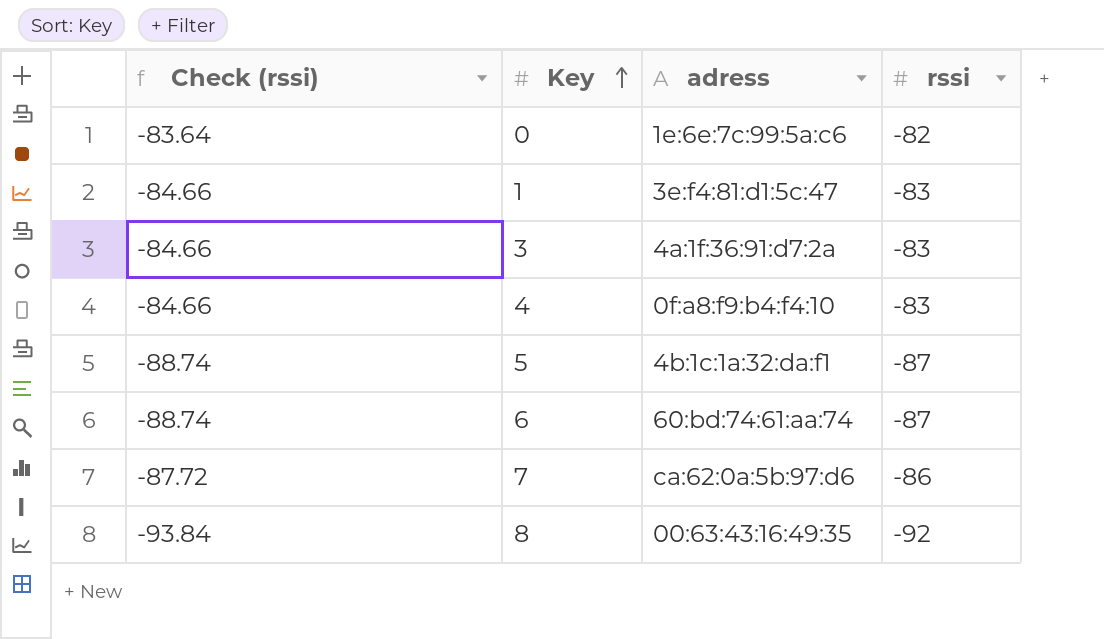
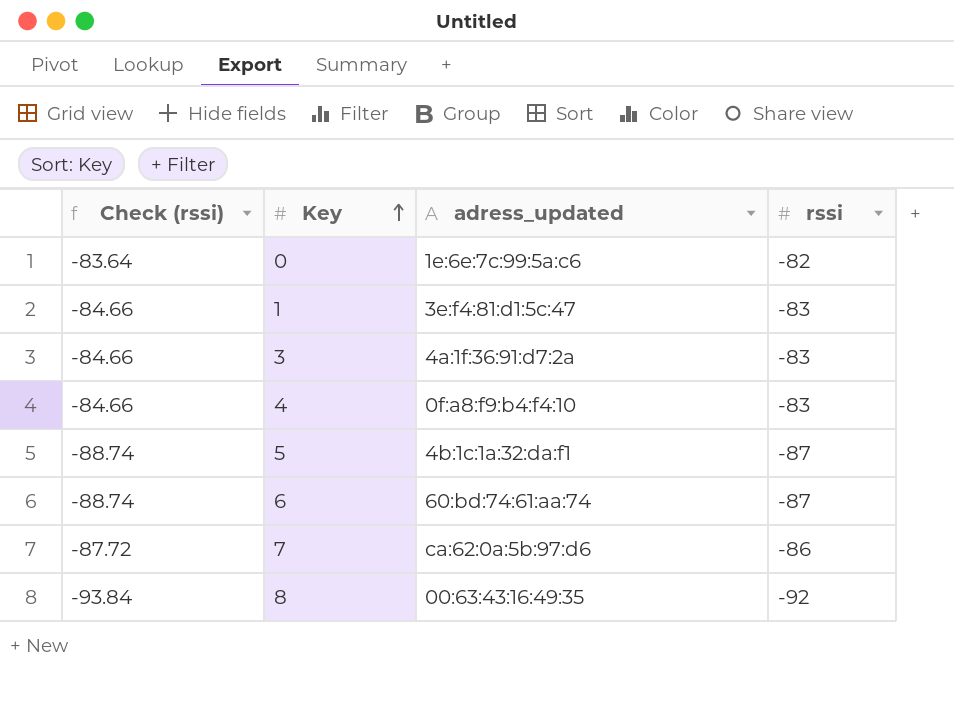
column name: adress -> adress_updated

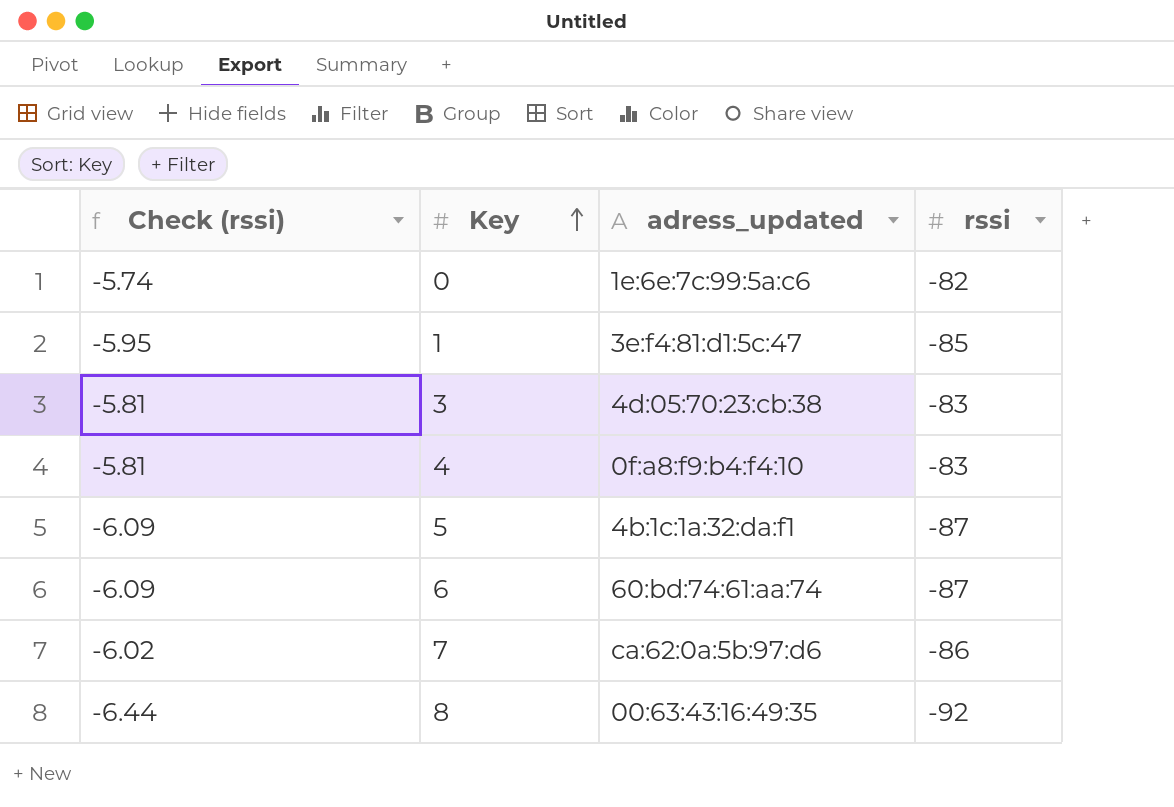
column Check (rssi) | formula: [rssi] * 1.02 -> [rssi] * 0.07
1 | rssi: -83 -> -85
3 | adress_updated: 4a:1f:36:91:d7:2a -> 4d:05:70:23:cb:38

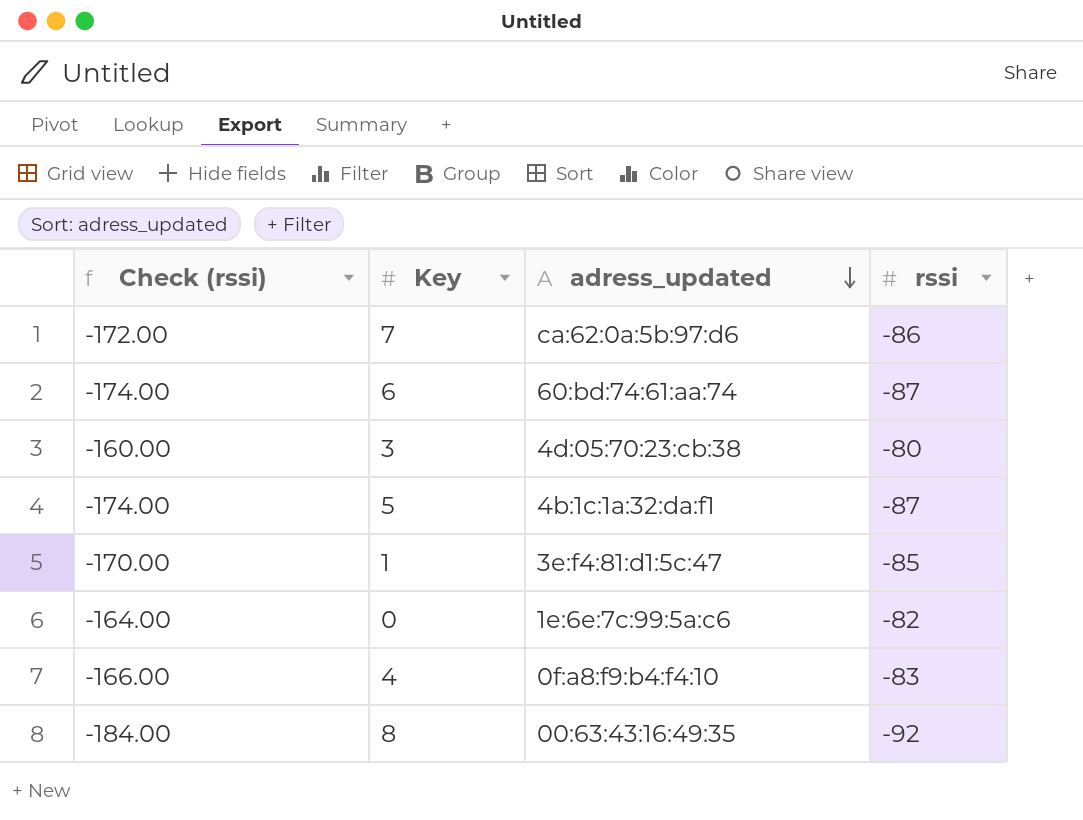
row order: Key ascending -> adress_updated descending
column Check (rssi) | formula: [rssi] * 0.07 -> [rssi] * 2
3 | rssi: -83 -> -80

